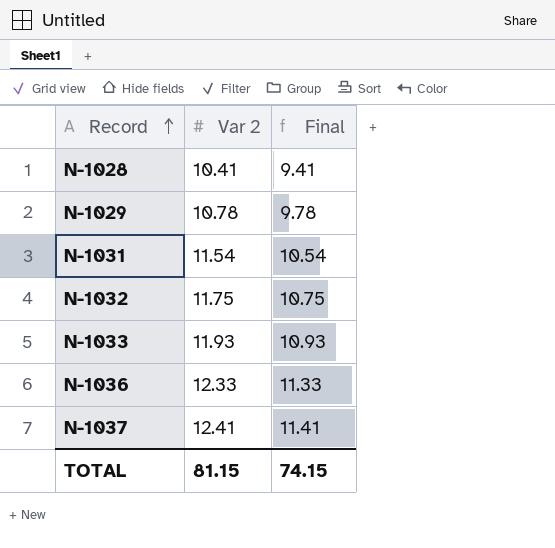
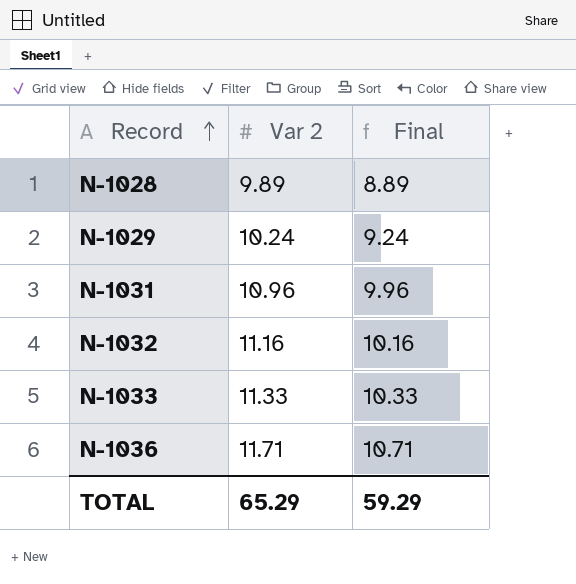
row N-1037: 12.41 | 11.41 -> none
N-1028 | Var 2: 10.41 -> 9.89
N-1028 | Final: 9.41 -> 8.89
N-1029 | Var 2: 10.78 -> 10.24
N-1029 | Final: 9.78 -> 9.24
N-1031 | Var 2: 11.54 -> 10.96
N-1031 | Final: 10.54 -> 9.96
N-1032 | Var 2: 11.75 -> 11.16
N-1032 | Final: 10.75 -> 10.16
N-1033 | Var 2: 11.93 -> 11.33
N-1033 | Final: 10.93 -> 10.33
N-1036 | Var 2: 12.33 -> 11.71
N-1036 | Final: 11.33 -> 10.71
TOTAL | Var 2: 81.15 -> 65.29
TOTAL | Final: 74.15 -> 59.29

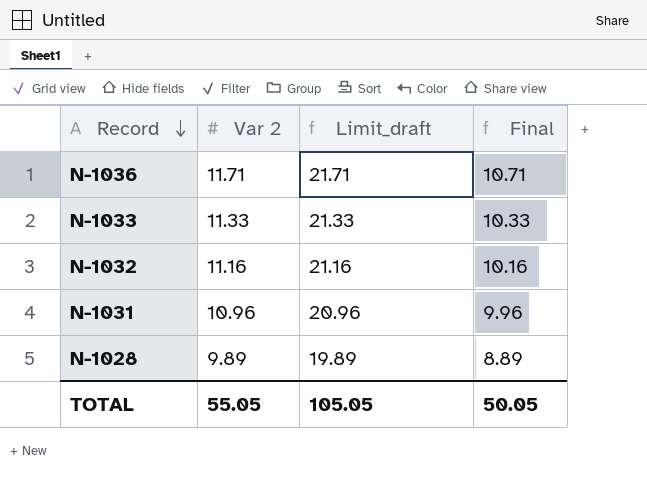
row order: Record ascending -> Record descending
column Limit_draft | formula: none -> [Var 2] + 10
row N-1029: 10.24 | 9.24 -> none
TOTAL | Var 2: 65.29 -> 55.05
TOTAL | Final: 59.29 -> 50.05

